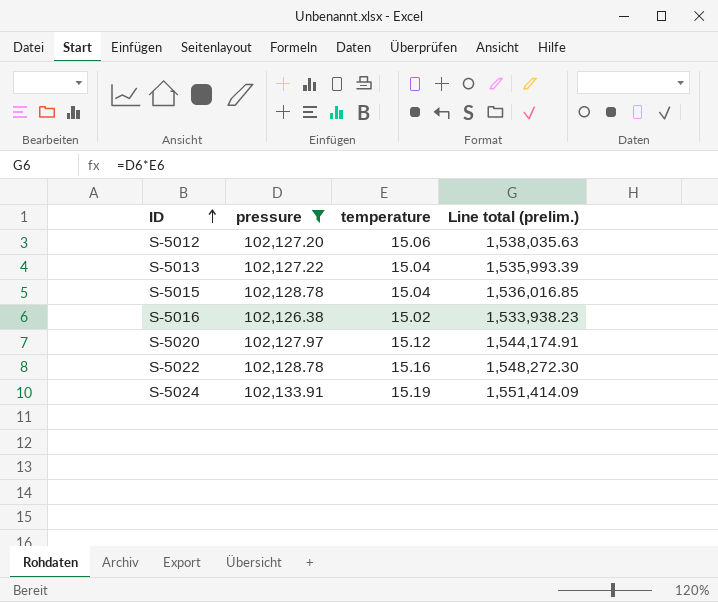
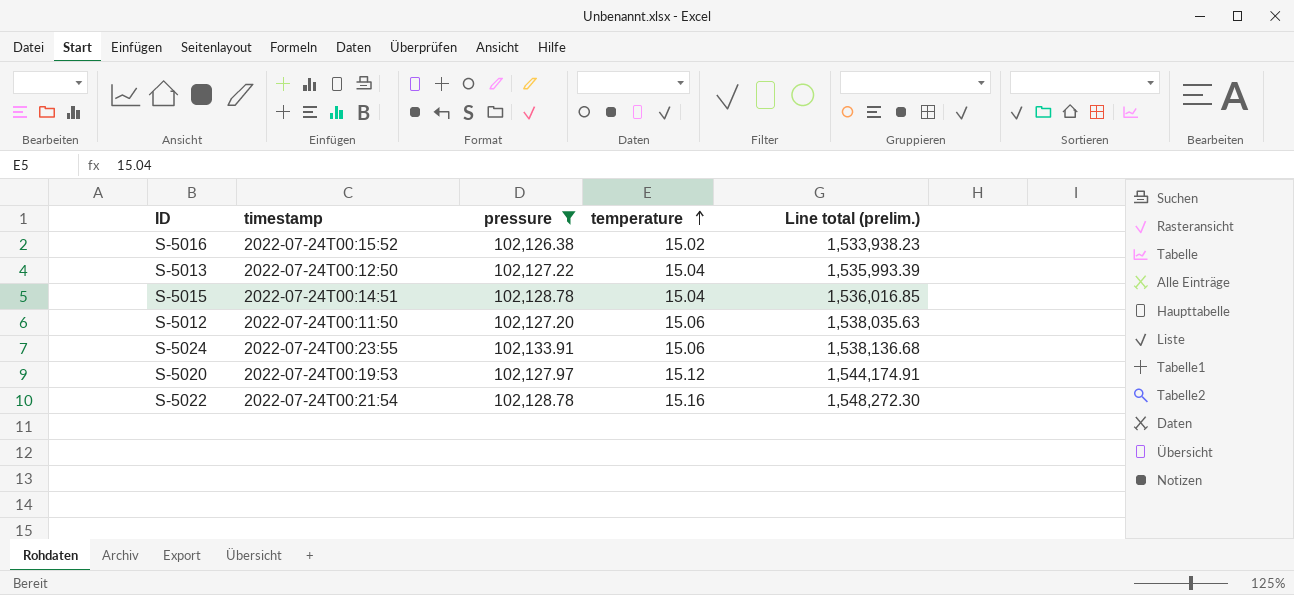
row order: ID ascending -> temperature ascending
column timestamp | position: none -> 2
S-5024 | temperature: 15.19 -> 15.06
S-5024 | Line total (prelim.): 1,551,414.09 -> 1,538,136.68

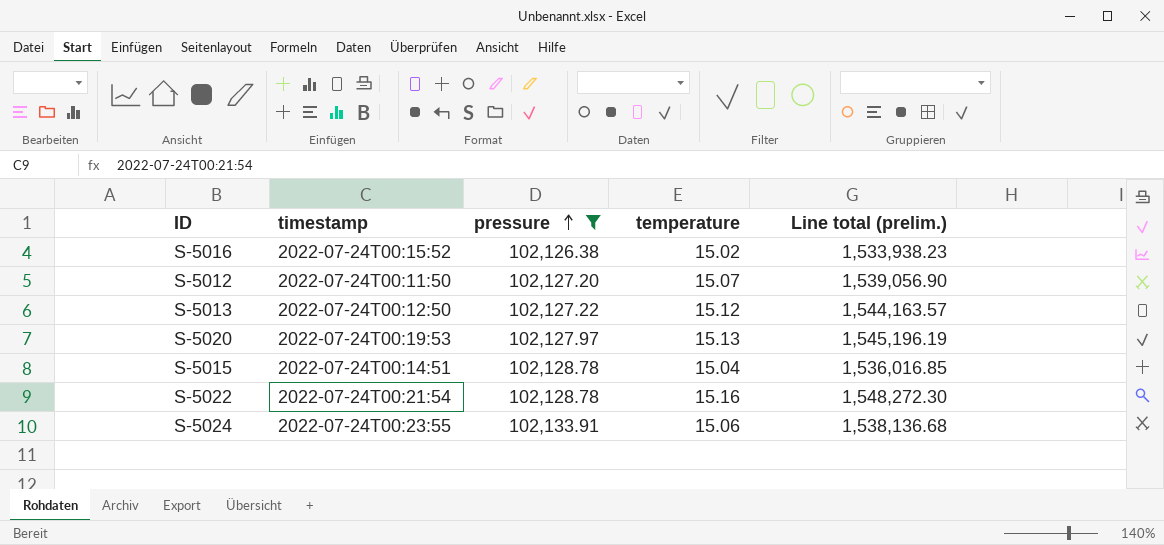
row order: temperature ascending -> pressure ascending
S-5012 | temperature: 15.06 -> 15.07
S-5012 | Line total (prelim.): 1,538,035.63 -> 1,539,056.90
S-5013 | temperature: 15.04 -> 15.12
S-5013 | Line total (prelim.): 1,535,993.39 -> 1,544,163.57
S-5020 | temperature: 15.12 -> 15.13
S-5020 | Line total (prelim.): 1,544,174.91 -> 1,545,196.19

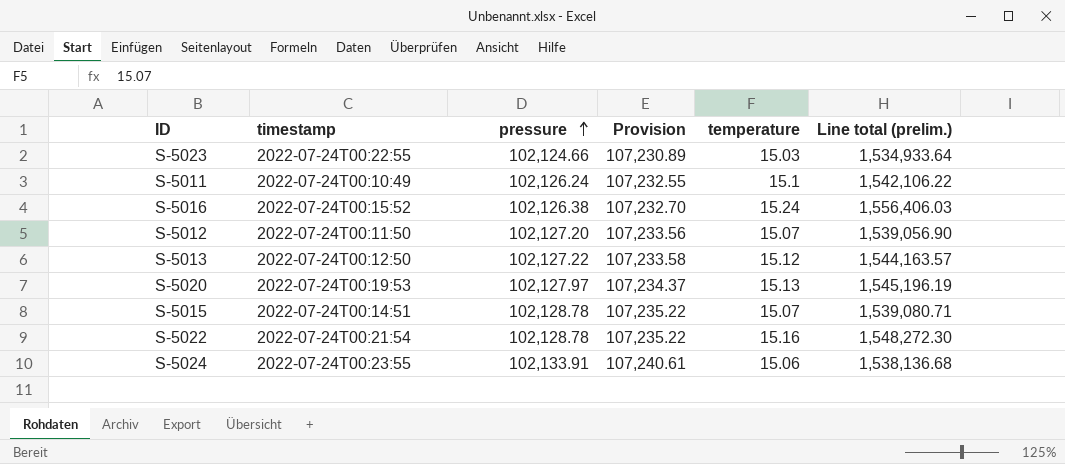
filter: pressure >= 102,126.38 -> none
column Provision | formula: none -> [pressure] * 1.05
S-5016 | temperature: 15.02 -> 15.24
S-5016 | Line total (prelim.): 1,533,938.23 -> 1,556,406.03
S-5015 | temperature: 15.04 -> 15.07
S-5015 | Line total (prelim.): 1,536,016.85 -> 1,539,080.71

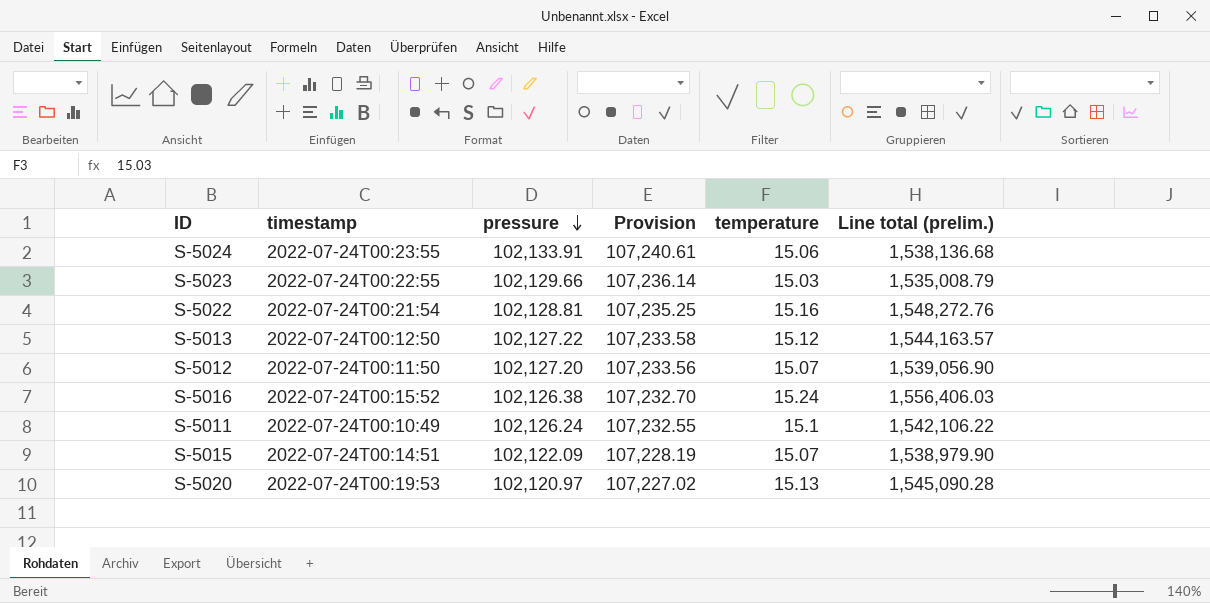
row order: pressure ascending -> pressure descending
S-5023 | pressure: 102,124.66 -> 102,129.66
S-5023 | Provision: 107,230.89 -> 107,236.14
S-5023 | Line total (prelim.): 1,534,933.64 -> 1,535,008.79
S-5022 | pressure: 102,128.78 -> 102,128.81
S-5022 | Provision: 107,235.22 -> 107,235.25
S-5022 | Line total (prelim.): 1,548,272.30 -> 1,548,272.76
S-5015 | pressure: 102,128.78 -> 102,122.09
S-5015 | Provision: 107,235.22 -> 107,228.19
S-5015 | Line total (prelim.): 1,539,080.71 -> 1,538,979.90
S-5020 | pressure: 102,127.97 -> 102,120.97
S-5020 | Provision: 107,234.37 -> 107,227.02
S-5020 | Line total (prelim.): 1,545,196.19 -> 1,545,090.28

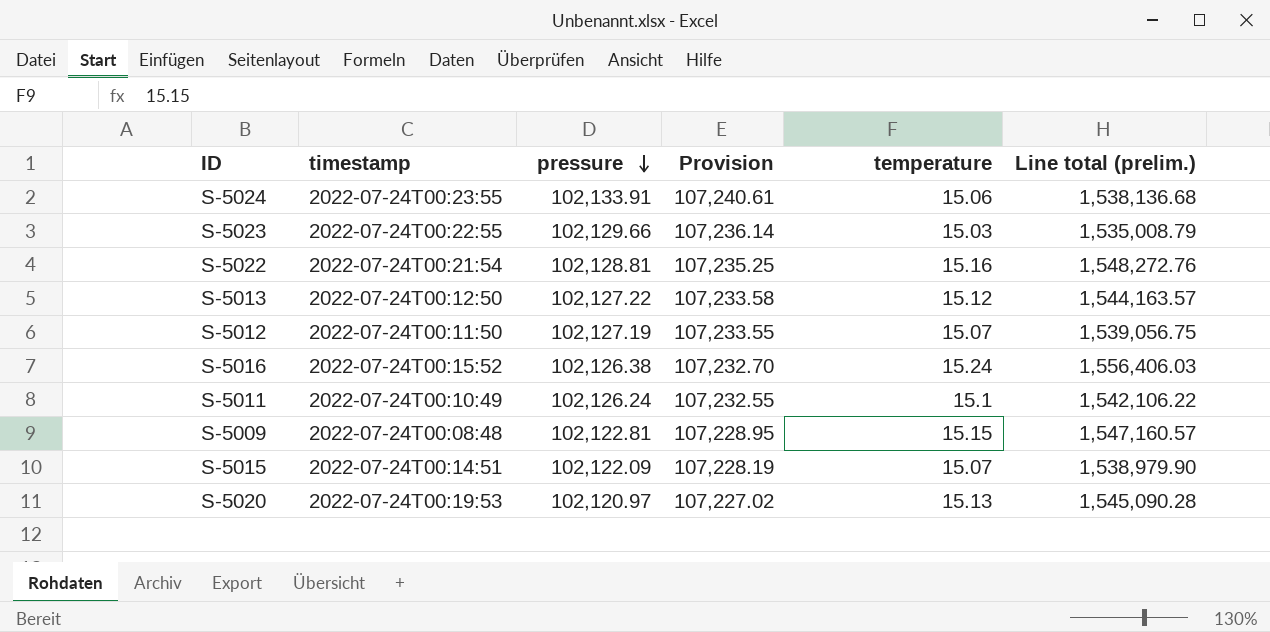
S-5012 | pressure: 102,127.20 -> 102,127.19
S-5012 | Provision: 107,233.56 -> 107,233.55
S-5012 | Line total (prelim.): 1,539,056.90 -> 1,539,056.75
row S-5009: none -> 2022-07-24T00:08:48 | 102,122.81 | 107,228.95 | 15.15 | 1,547,160.57

